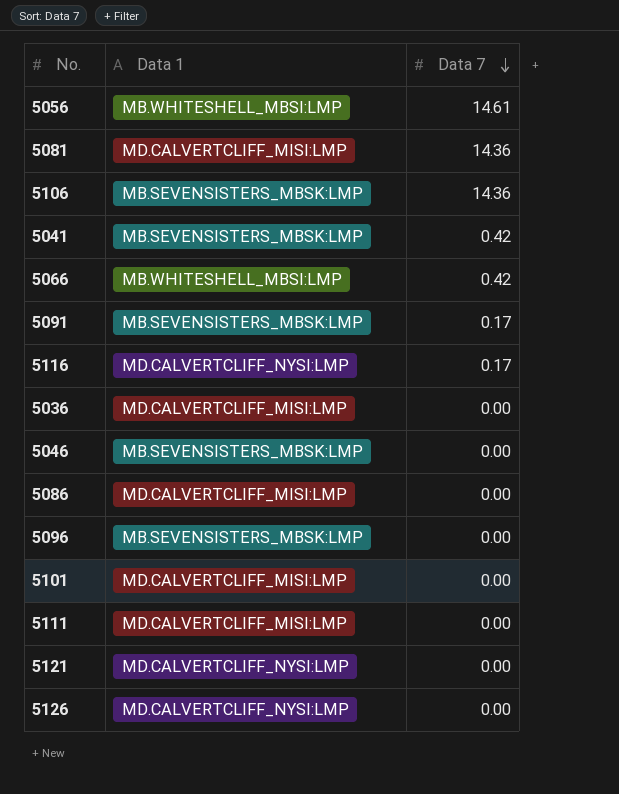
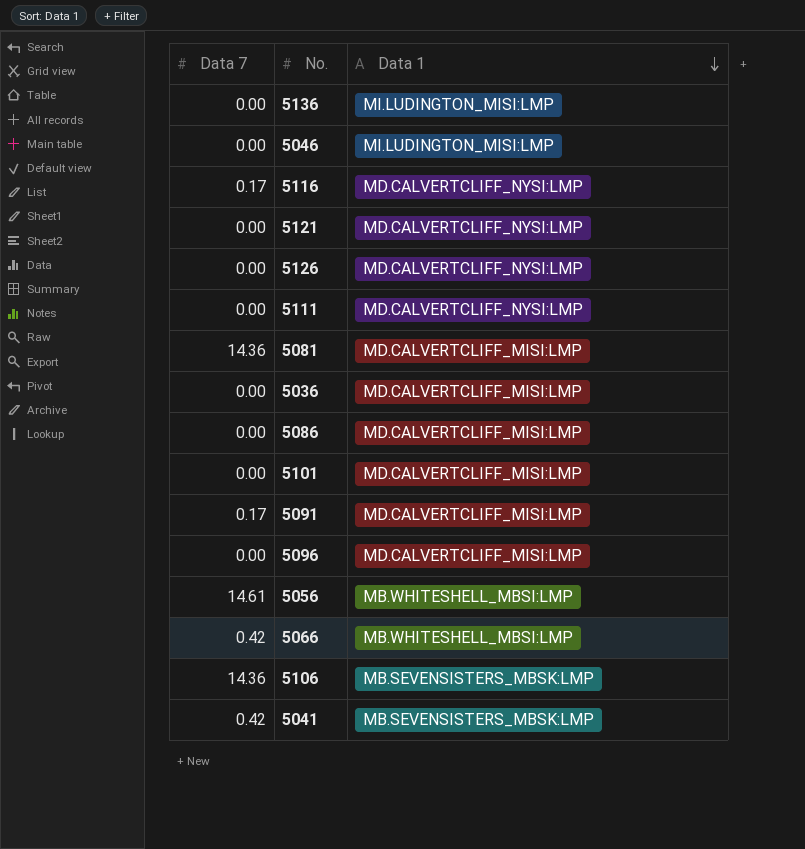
row order: Data 7 descending -> Data 1 descending
column Data 7 | position: 3 -> 1
row 5136: none -> 0.00 | MI.LUDINGTON_MISI:LMP
5046 | Data 1: MB.SEVENSISTERS_MBSK:LMP -> MI.LUDINGTON_MISI:LMP
5111 | Data 1: MD.CALVERTCLIFF_MISI:LMP -> MD.CALVERTCLIFF_NYSI:LMP
5091 | Data 1: MB.SEVENSISTERS_MBSK:LMP -> MD.CALVERTCLIFF_MISI:LMP
5096 | Data 1: MB.SEVENSISTERS_MBSK:LMP -> MD.CALVERTCLIFF_MISI:LMP

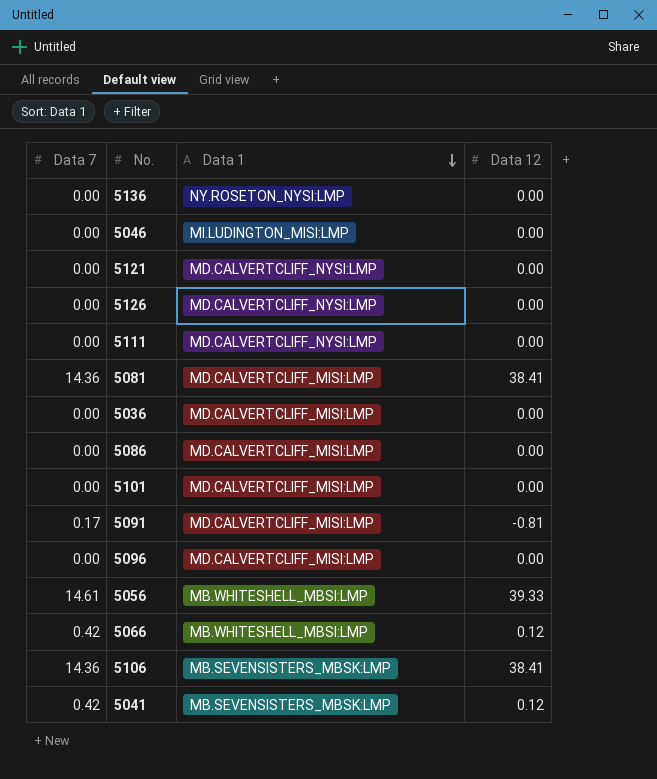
column Data 12 | position: none -> 4
row 5116: 0.17 | MD.CALVERTCLIFF_NYSI:LMP -> none
5136 | Data 1: MI.LUDINGTON_MISI:LMP -> NY.ROSETON_NYSI:LMP

